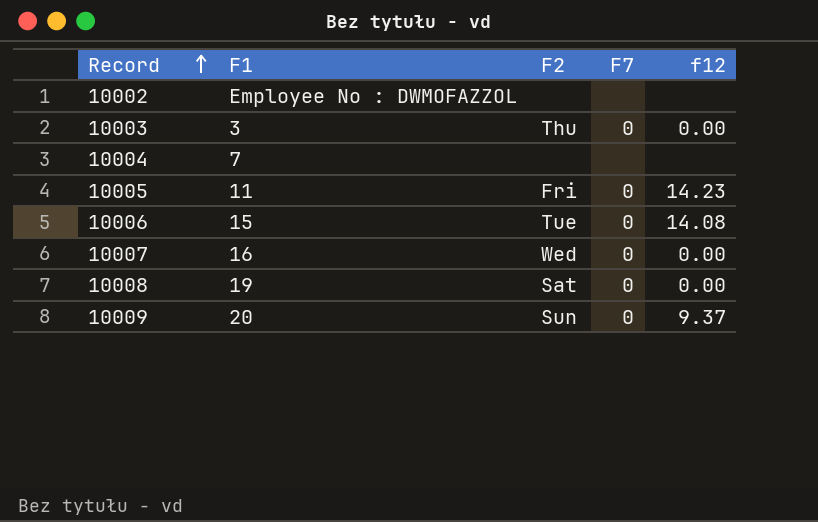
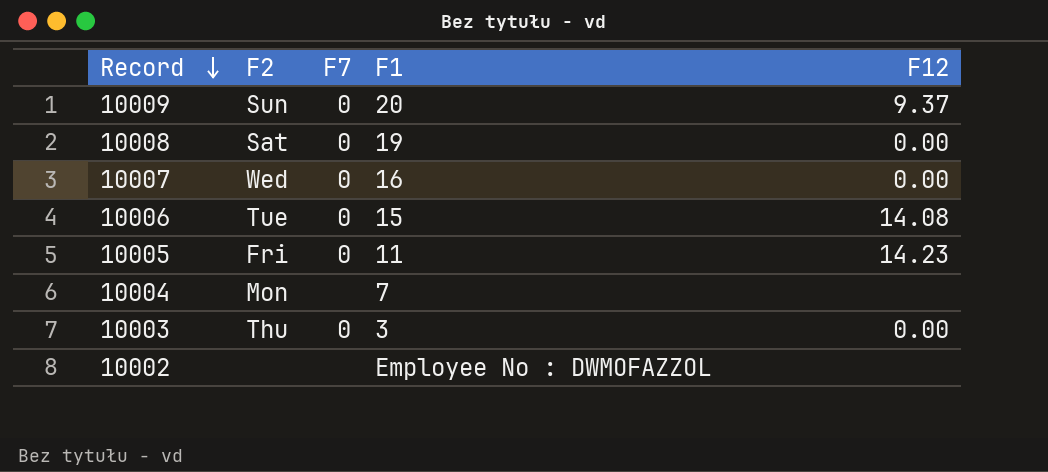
row order: Record ascending -> Record descending
column F1 | position: 2 -> 4
column name: f12 -> F12
10004 | F2: none -> Mon

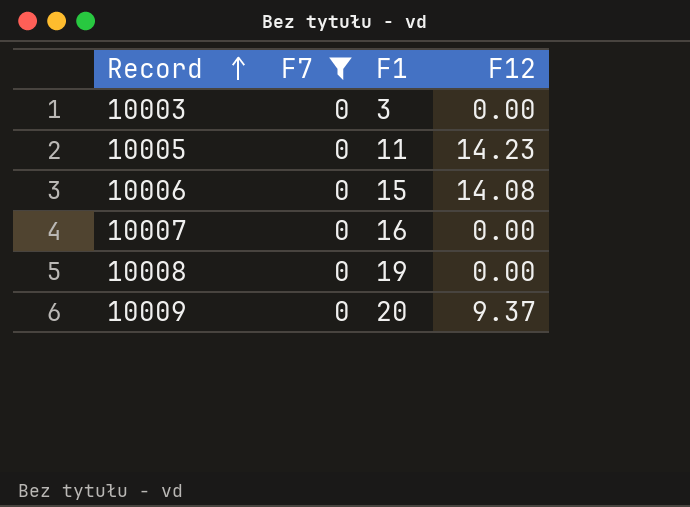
filter: none -> F7 = 0
row order: Record descending -> Record ascending
column F2 | position: 2 -> none

